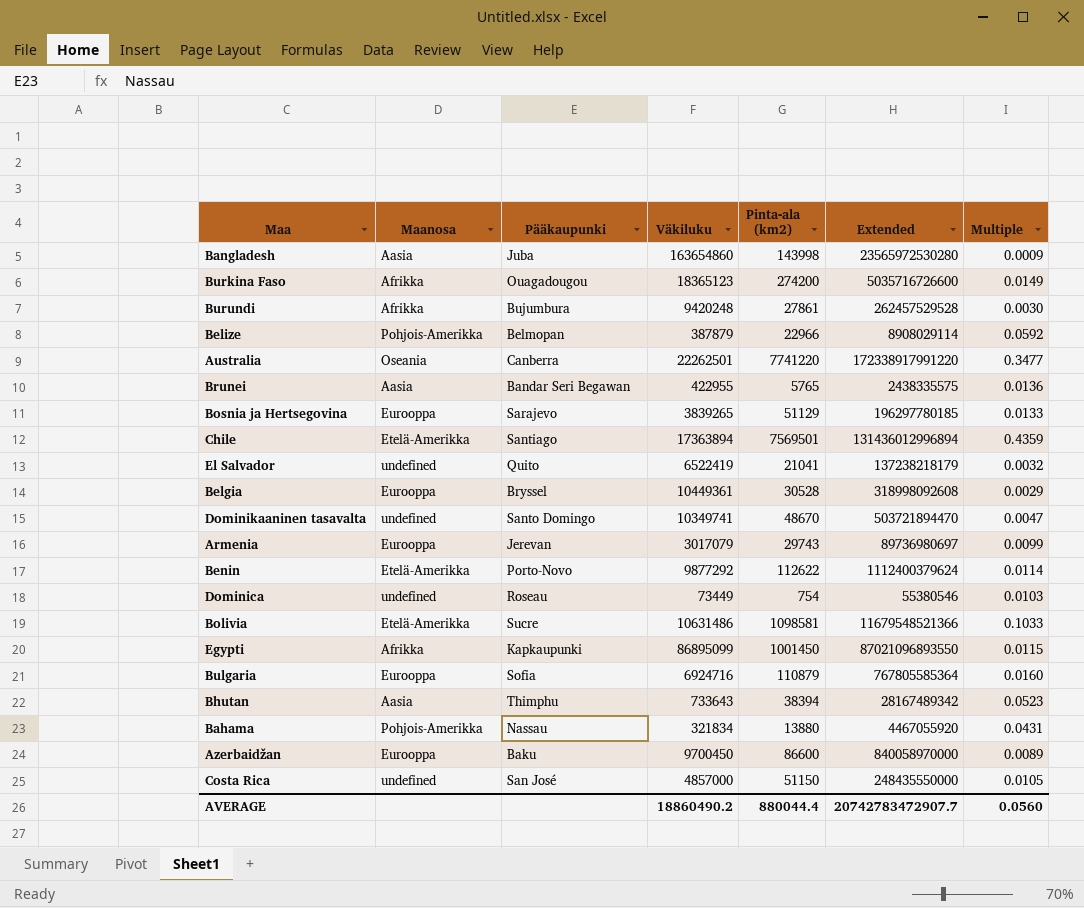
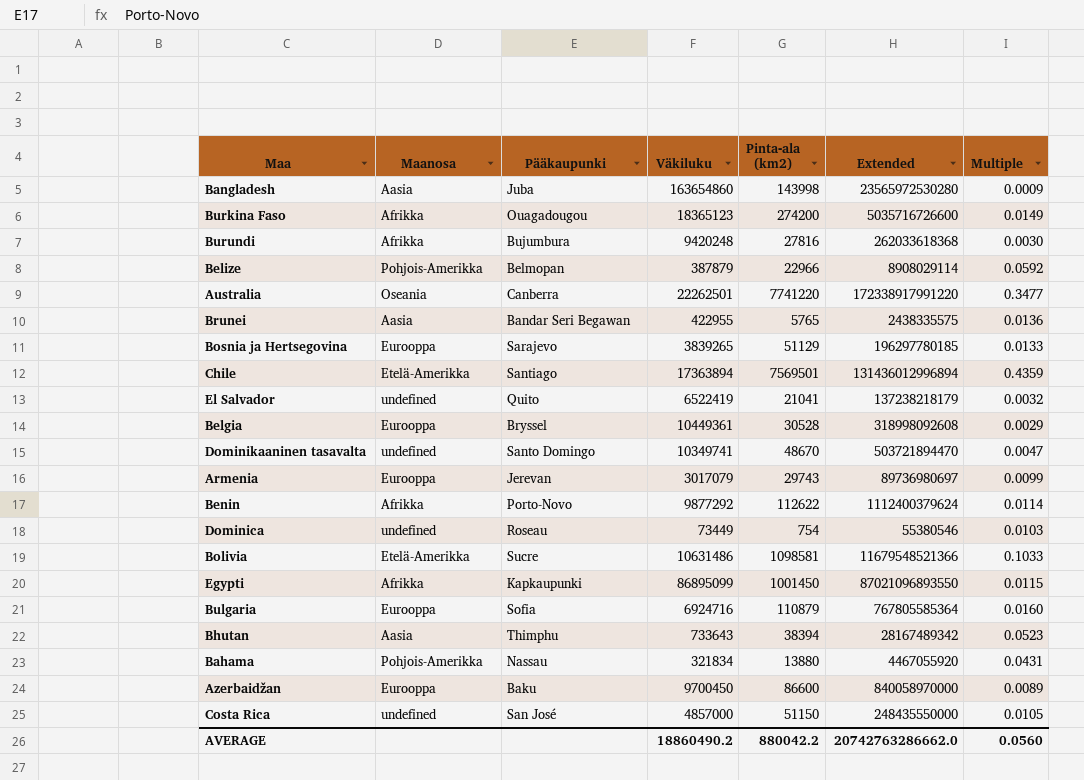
Burundi | Pinta-ala (km2): 27861 -> 27816
Burundi | Extended: 262457529528 -> 262033618368
Benin | Maanosa: Etelä-Amerikka -> Afrikka
AVERAGE | Pinta-ala (km2): 880044.4 -> 880042.2
AVERAGE | Extended: 20742783472907.7 -> 20742763286662.0

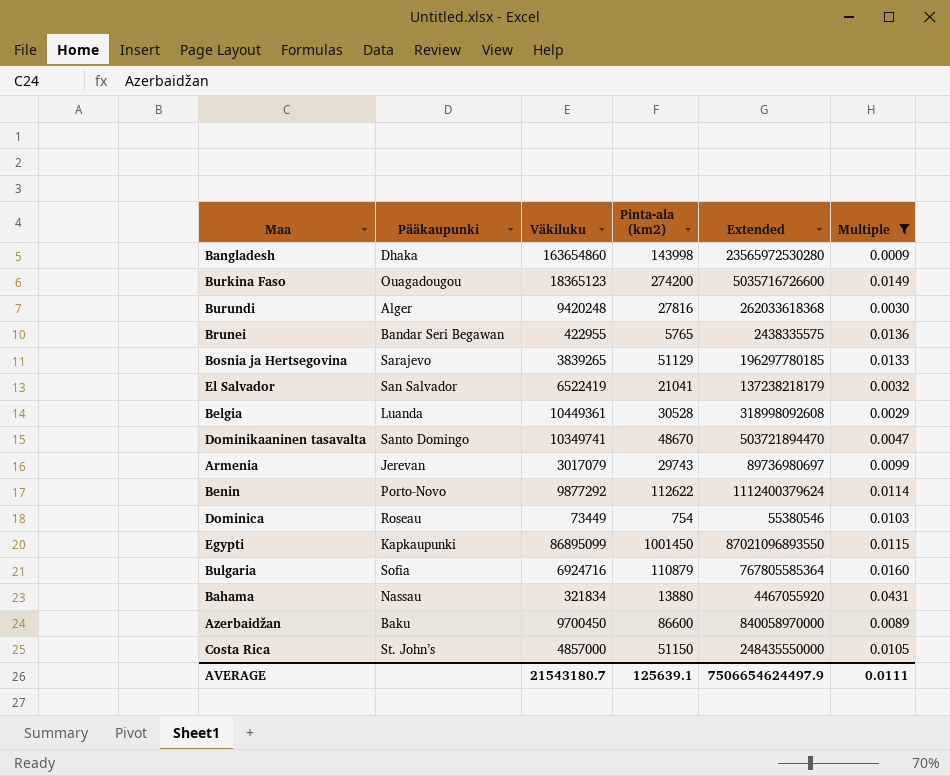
filter: none -> Multiple <= 0.0431
column Maanosa | position: 2 -> none
Bangladesh | Pääkaupunki: Juba -> Dhaka
Burundi | Pääkaupunki: Bujumbura -> Alger
El Salvador | Pääkaupunki: Quito -> San Salvador
Belgia | Pääkaupunki: Bryssel -> Luanda
Costa Rica | Pääkaupunki: San José -> St. John’s
AVERAGE | Väkiluku: 18860490.2 -> 21543180.7
AVERAGE | Pinta-ala (km2): 880042.2 -> 125639.1
AVERAGE | Extended: 20742763286662.0 -> 7506654624497.9
AVERAGE | Multiple: 0.0560 -> 0.0111

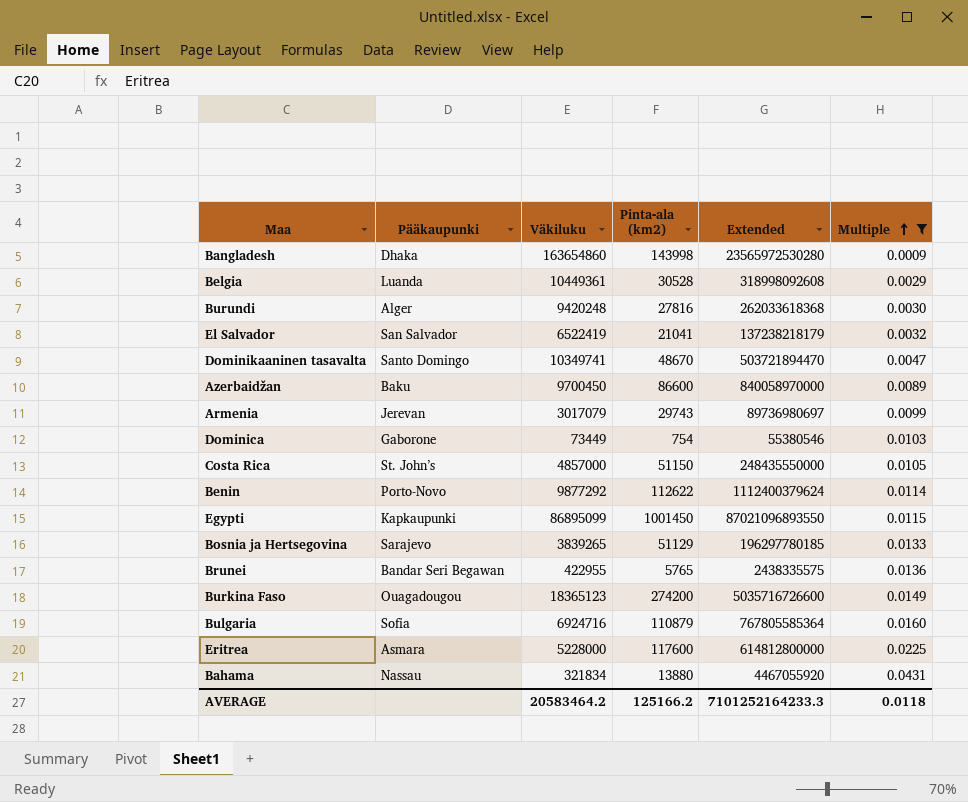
row order: none -> Multiple ascending
Dominica | Pääkaupunki: Roseau -> Gaborone
row Eritrea: none -> Asmara | 5228000 | 117600 | 614812800000 | 0.0225
AVERAGE | Väkiluku: 21543180.7 -> 20583464.2
AVERAGE | Pinta-ala (km2): 125639.1 -> 125166.2
AVERAGE | Extended: 7506654624497.9 -> 7101252164233.3
AVERAGE | Multiple: 0.0111 -> 0.0118

